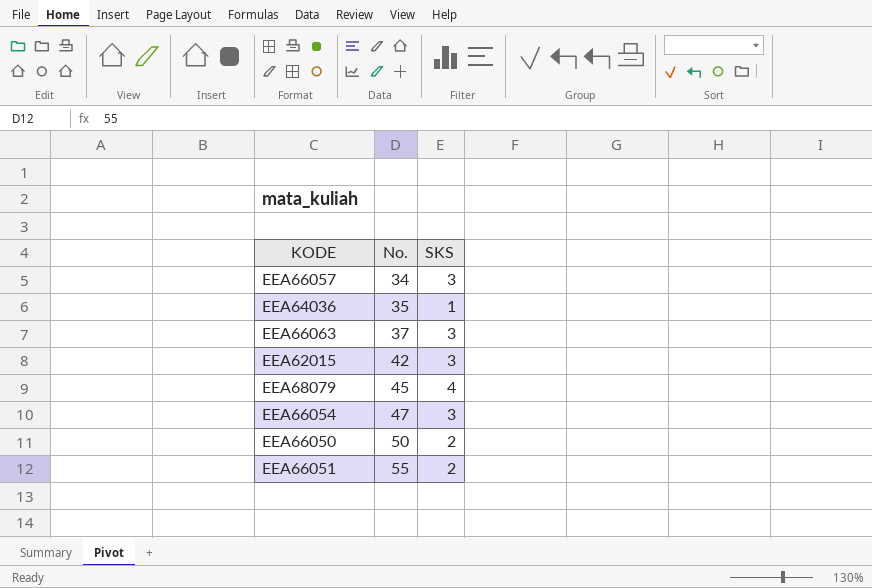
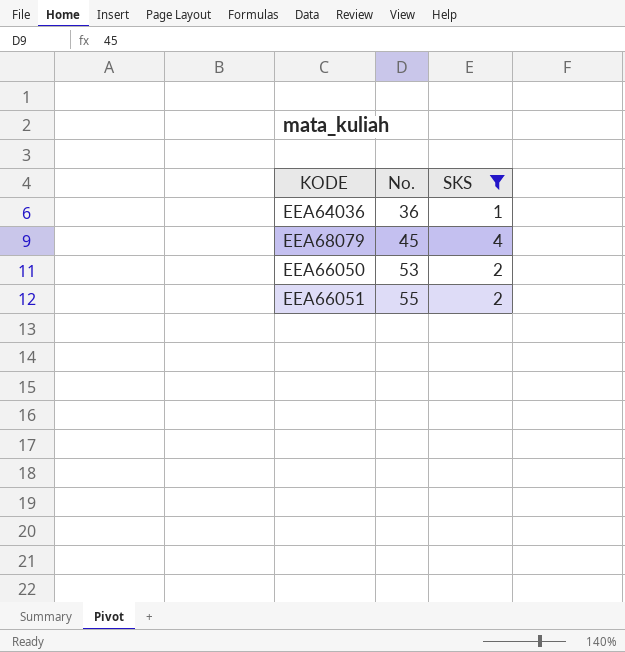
filter: none -> SKS != 3
EEA64036 | No.: 35 -> 36
EEA66050 | No.: 50 -> 53

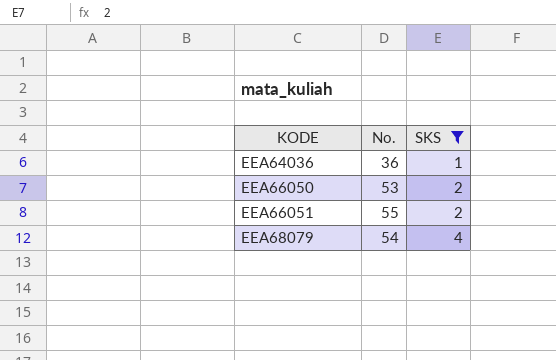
row order: No. ascending -> KODE ascending
EEA68079 | No.: 45 -> 54

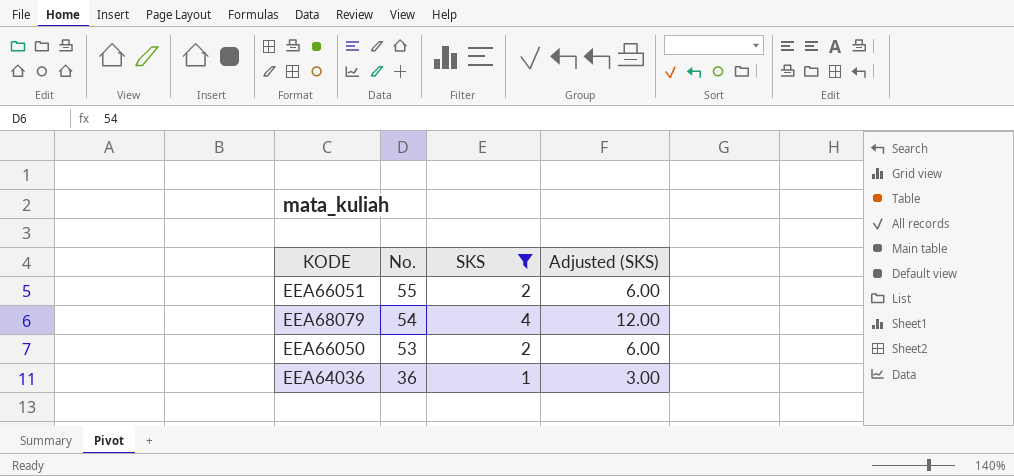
row order: KODE ascending -> No. descending
column Adjusted (SKS) | formula: none -> [SKS] * 3

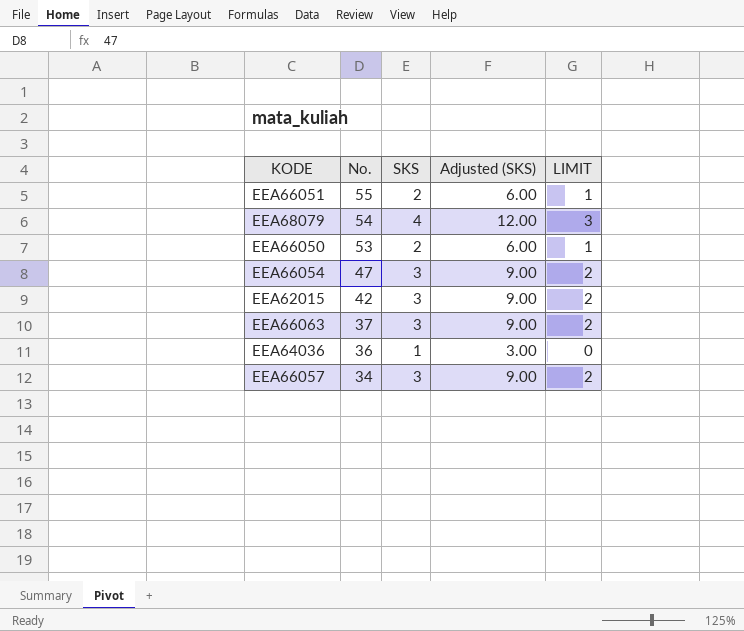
filter: SKS != 3 -> none
column LIMIT | formula: none -> [SKS] - 1

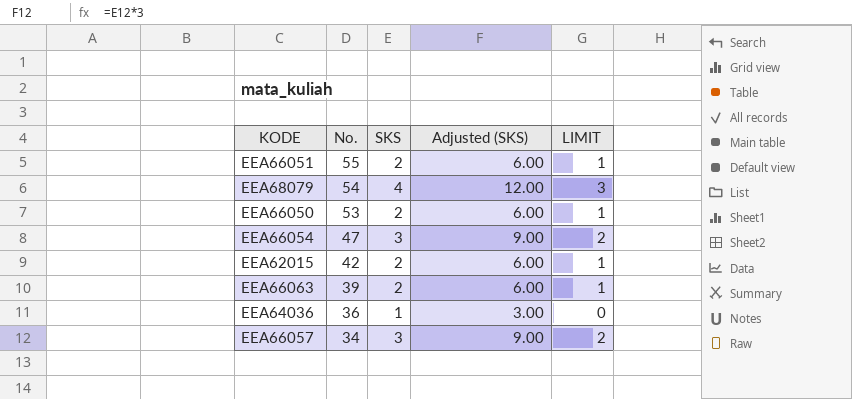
EEA62015 | SKS: 3 -> 2
EEA62015 | Adjusted (SKS): 9.00 -> 6.00
EEA62015 | LIMIT: 2 -> 1
EEA66063 | No.: 37 -> 39
EEA66063 | SKS: 3 -> 2
EEA66063 | Adjusted (SKS): 9.00 -> 6.00
EEA66063 | LIMIT: 2 -> 1

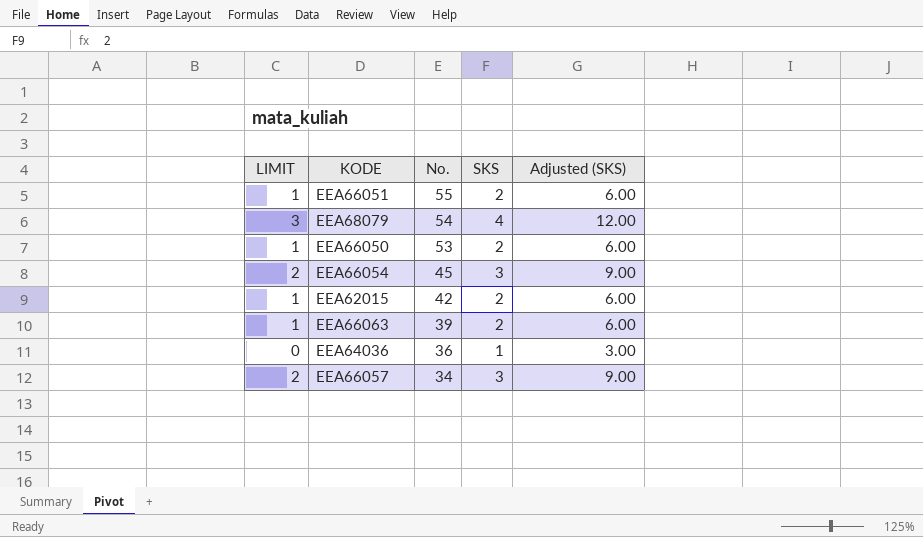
column LIMIT | position: 5 -> 1
EEA66054 | No.: 47 -> 45

